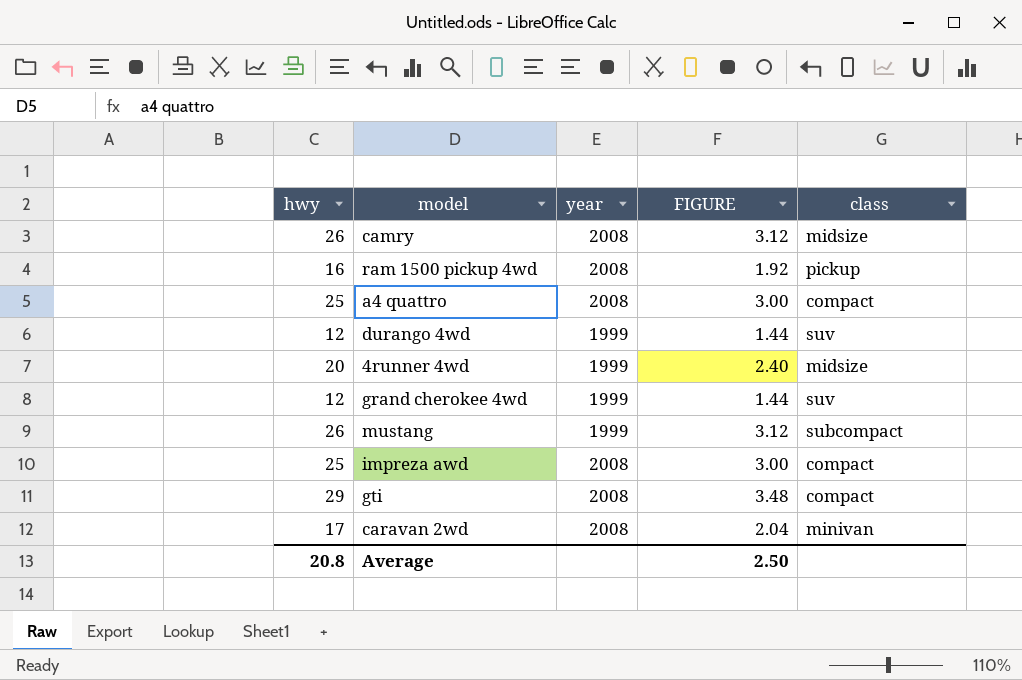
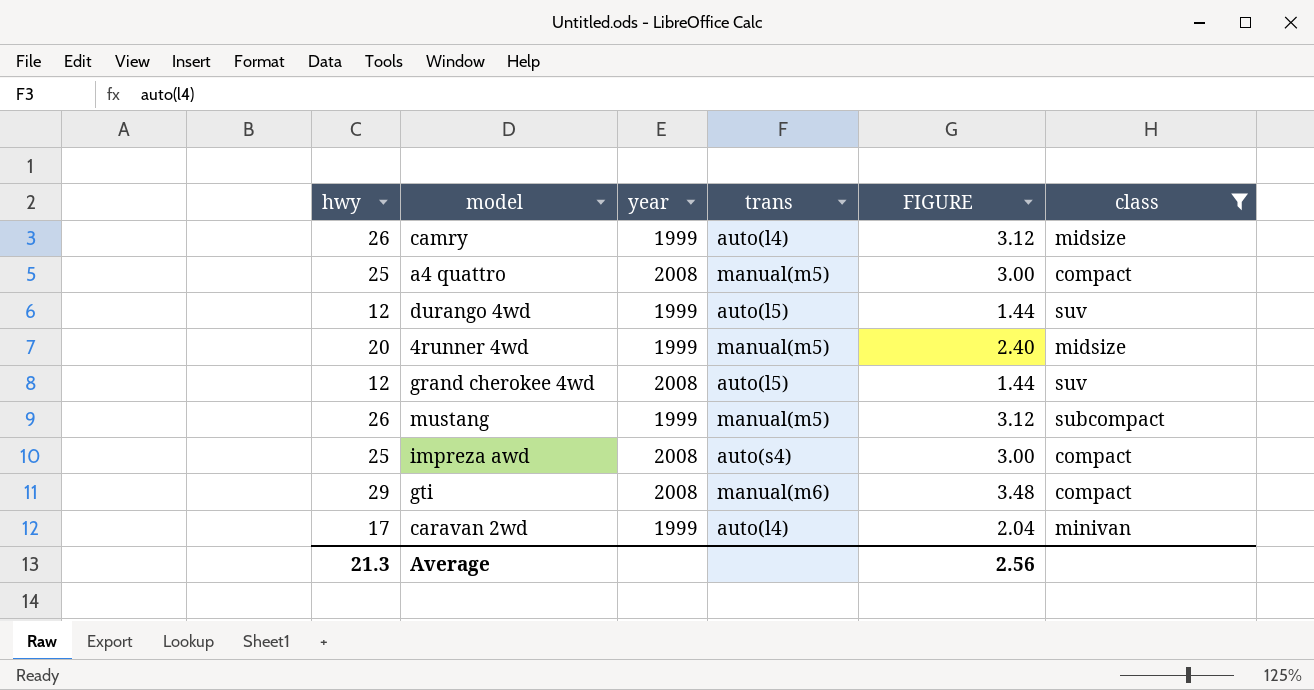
filter: none -> class != pickup
column trans | position: none -> 4
camry | year: 2008 -> 1999
grand cherokee 4wd | year: 1999 -> 2008
caravan 2wd | year: 2008 -> 1999
Average | hwy: 20.8 -> 21.3
Average | FIGURE: 2.50 -> 2.56

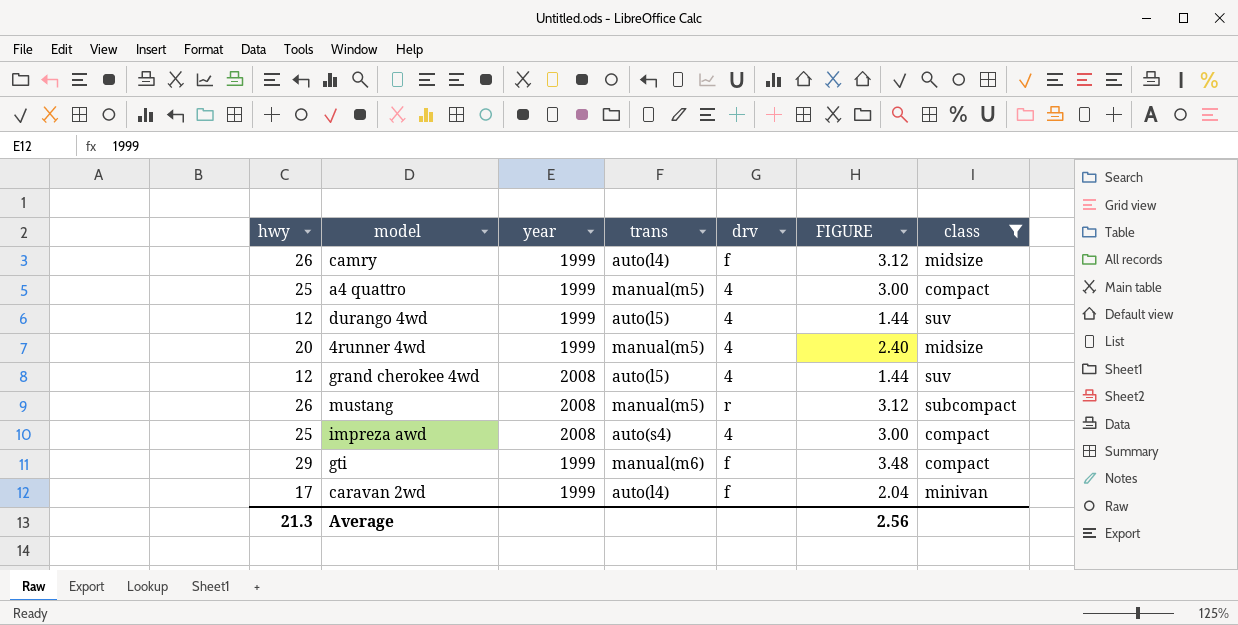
column drv | position: none -> 5
a4 quattro | year: 2008 -> 1999
mustang | year: 1999 -> 2008
gti | year: 2008 -> 1999

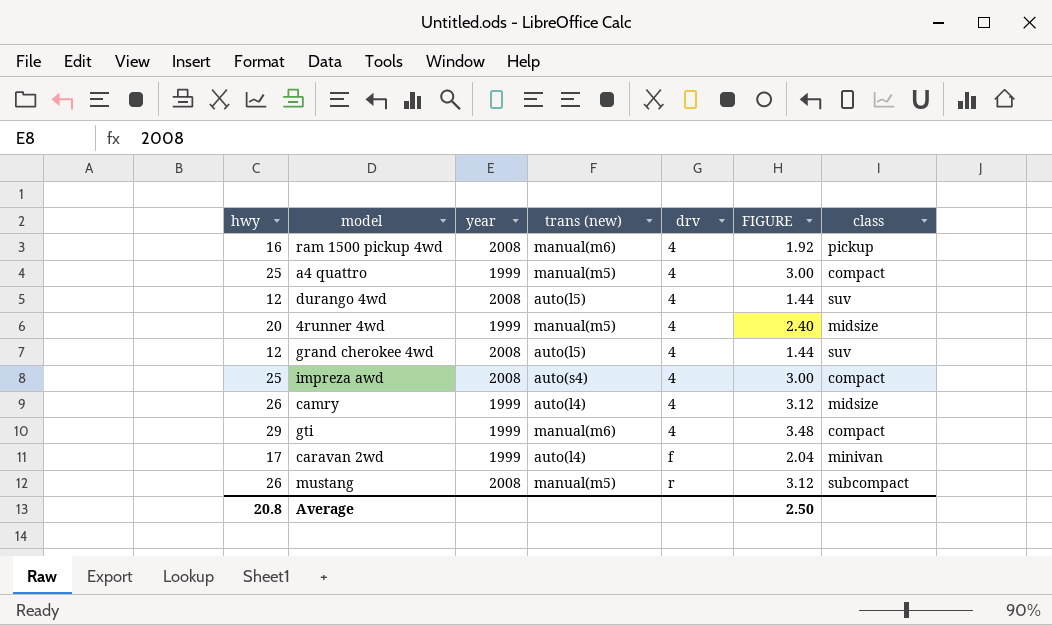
filter: class != pickup -> none
row order: none -> drv ascending
column name: trans -> trans (new)
durango 4wd | year: 1999 -> 2008
camry | drv: f -> 4
gti | drv: f -> 4
Average | hwy: 21.3 -> 20.8
Average | FIGURE: 2.56 -> 2.50

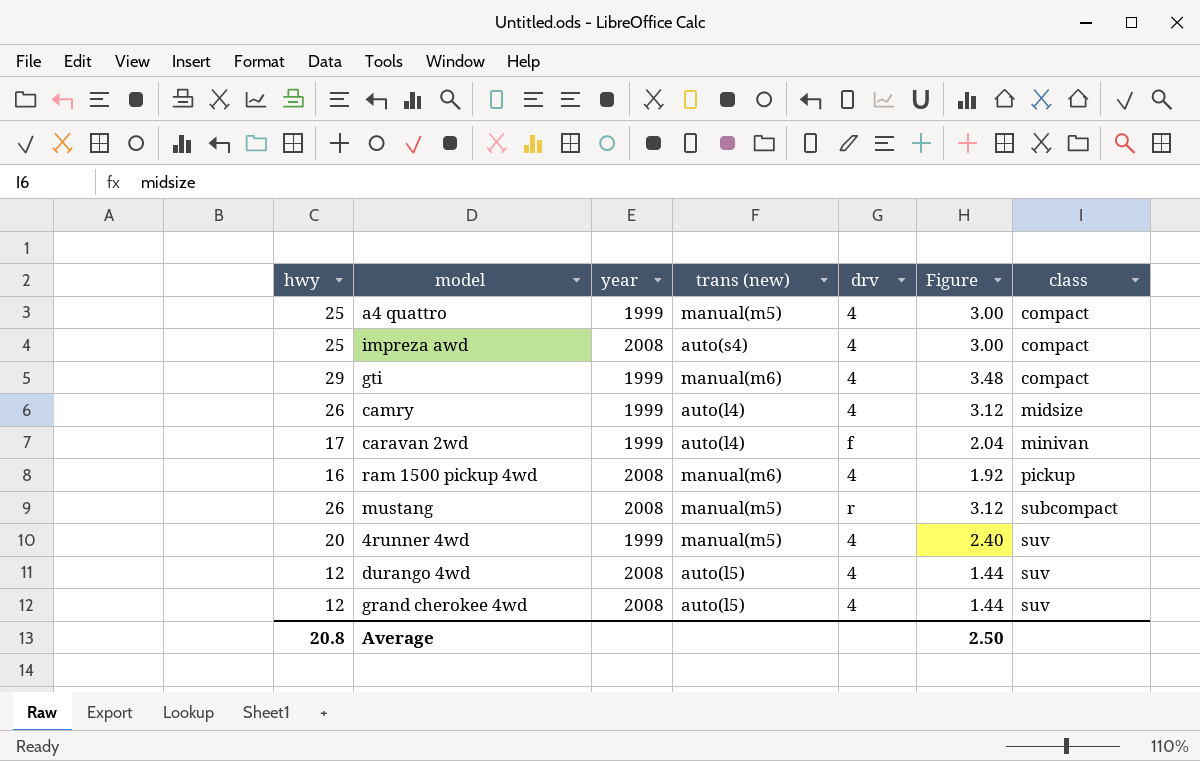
row order: drv ascending -> class ascending
column name: FIGURE -> Figure
4runner 4wd | class: midsize -> suv

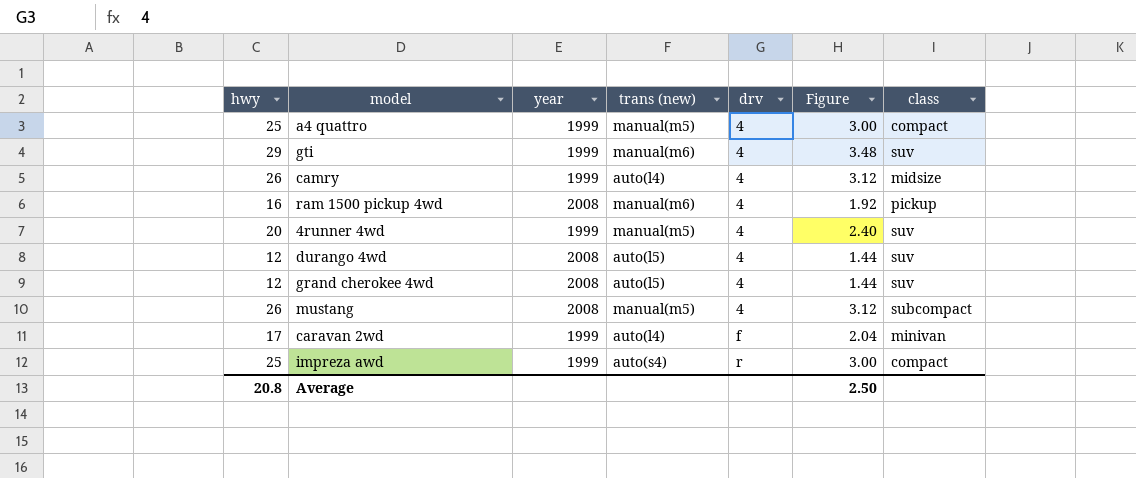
row order: class ascending -> drv ascending
gti | class: compact -> suv
mustang | drv: r -> 4
impreza awd | year: 2008 -> 1999
impreza awd | drv: 4 -> r

